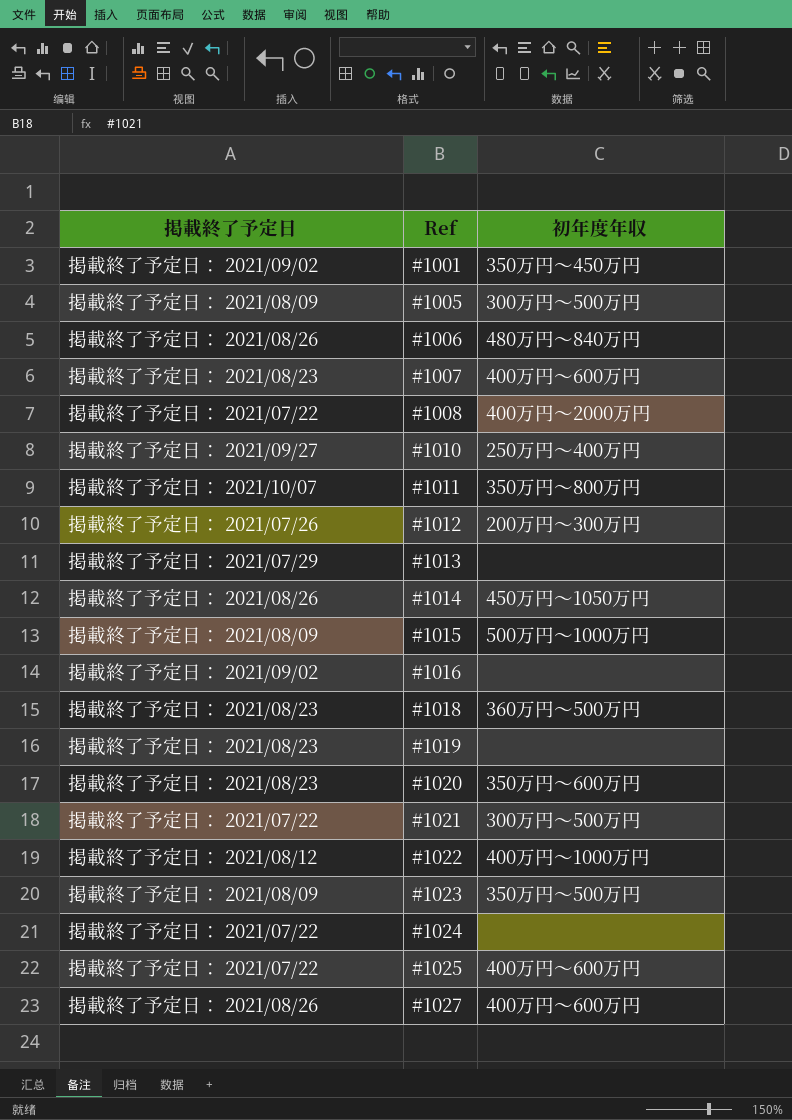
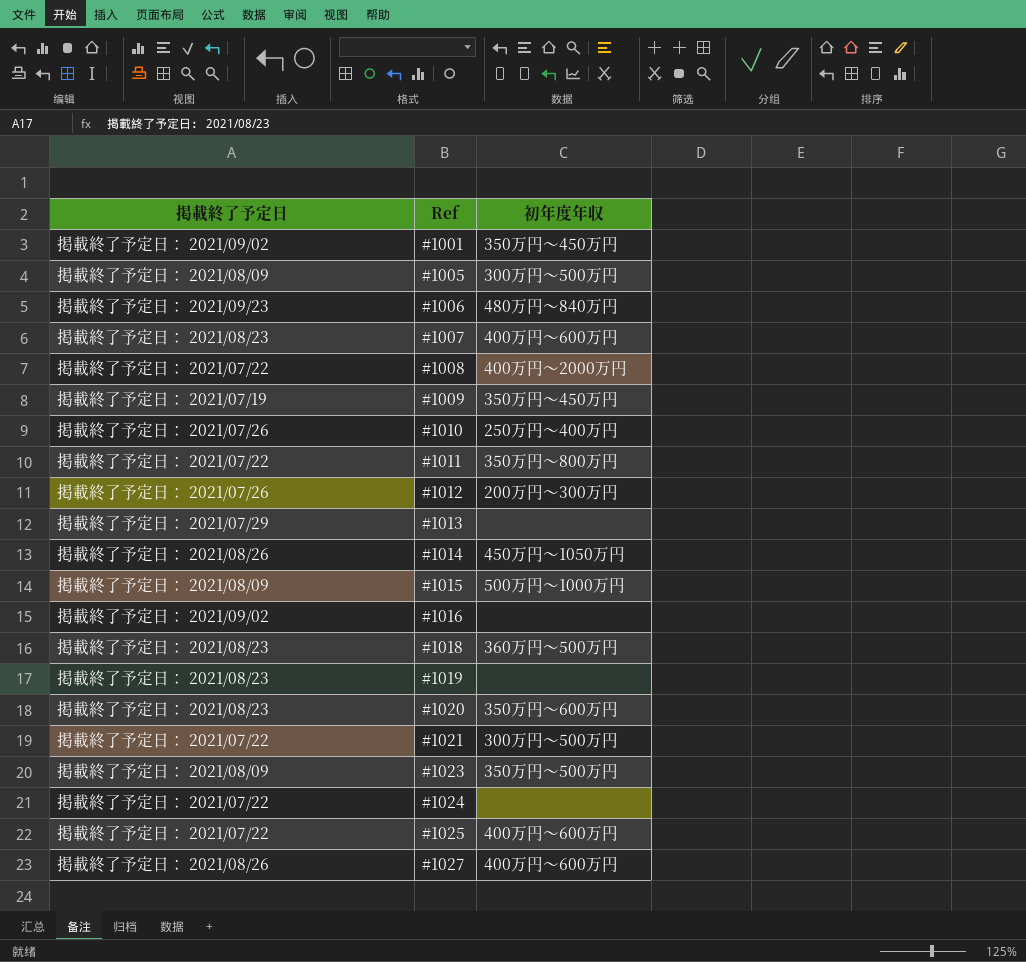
row #1022: 掲載終了予定日： 2021/08/12 | 400万円～1000万円 -> none
#1006 | 掲載終了予定日: 掲載終了予定日： 2021/08/26 -> 掲載終了予定日： 2021/09/23
row #1009: none -> 掲載終了予定日： 2021/07/19 | 350万円～450万円
#1010 | 掲載終了予定日: 掲載終了予定日： 2021/09/27 -> 掲載終了予定日： 2021/07/26
#1011 | 掲載終了予定日: 掲載終了予定日： 2021/10/07 -> 掲載終了予定日： 2021/07/22

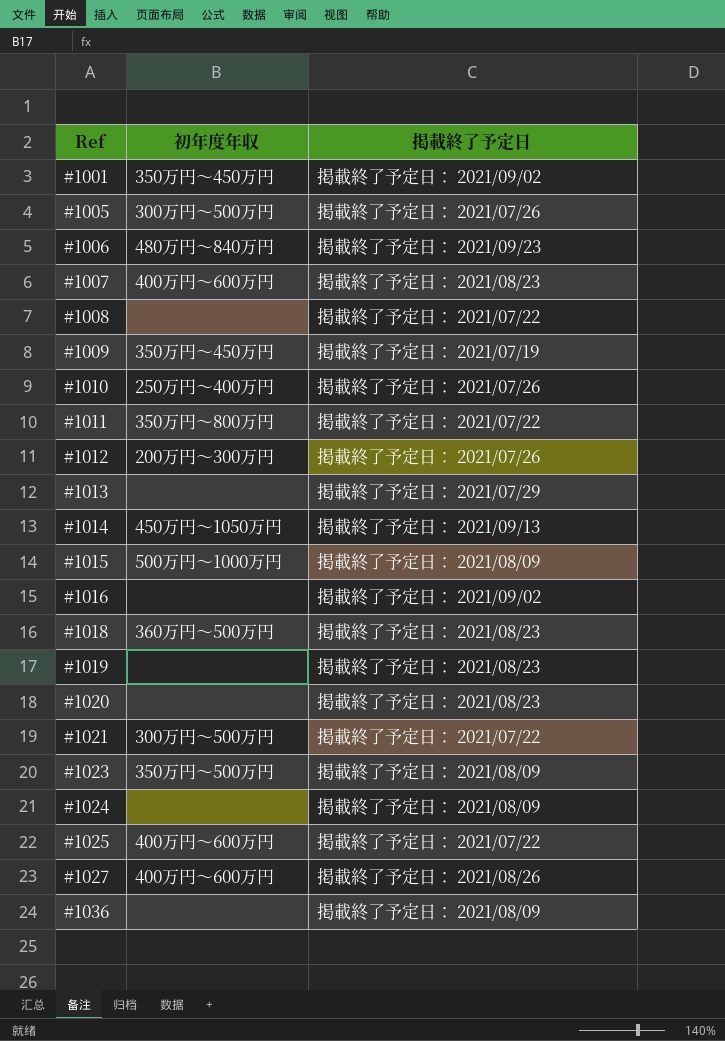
column 掲載終了予定日 | position: 1 -> 3
#1005 | 掲載終了予定日: 掲載終了予定日： 2021/08/09 -> 掲載終了予定日： 2021/07/26
#1008 | 初年度年収: 400万円～2000万円 -> none
#1014 | 掲載終了予定日: 掲載終了予定日： 2021/08/26 -> 掲載終了予定日： 2021/09/13
#1020 | 初年度年収: 350万円～600万円 -> none
#1024 | 掲載終了予定日: 掲載終了予定日： 2021/07/22 -> 掲載終了予定日： 2021/08/09
row #1036: none -> none | 掲載終了予定日： 2021/08/09

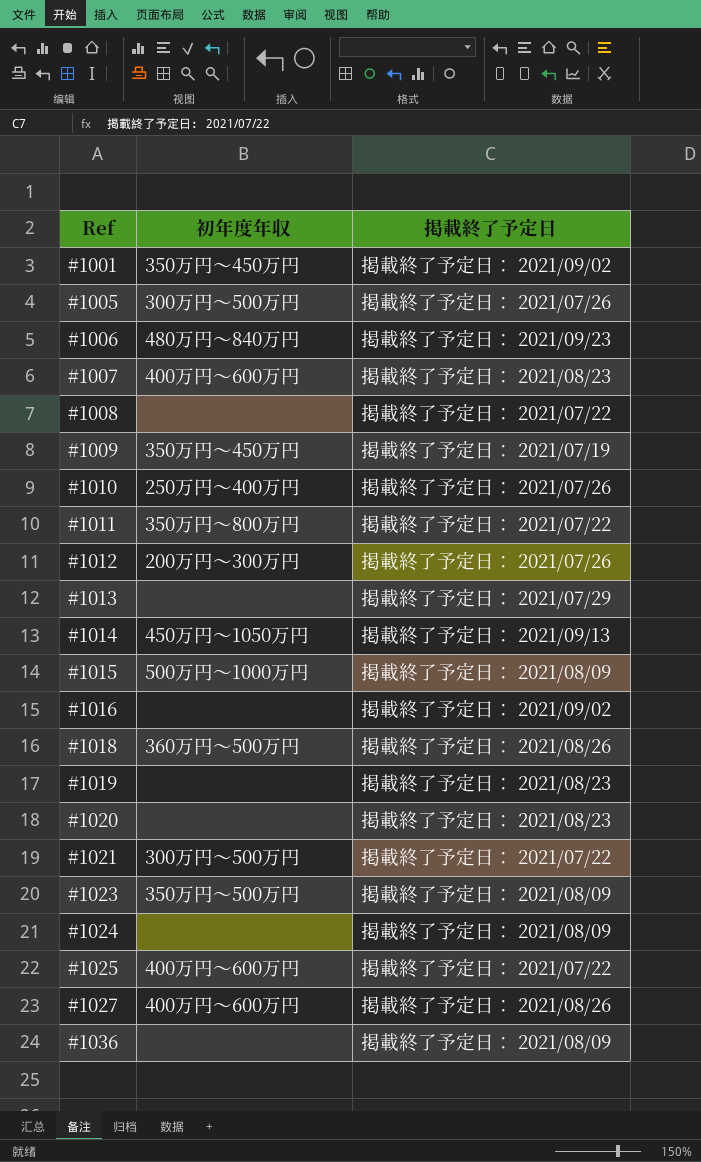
#1018 | 掲載終了予定日: 掲載終了予定日： 2021/08/23 -> 掲載終了予定日： 2021/08/26

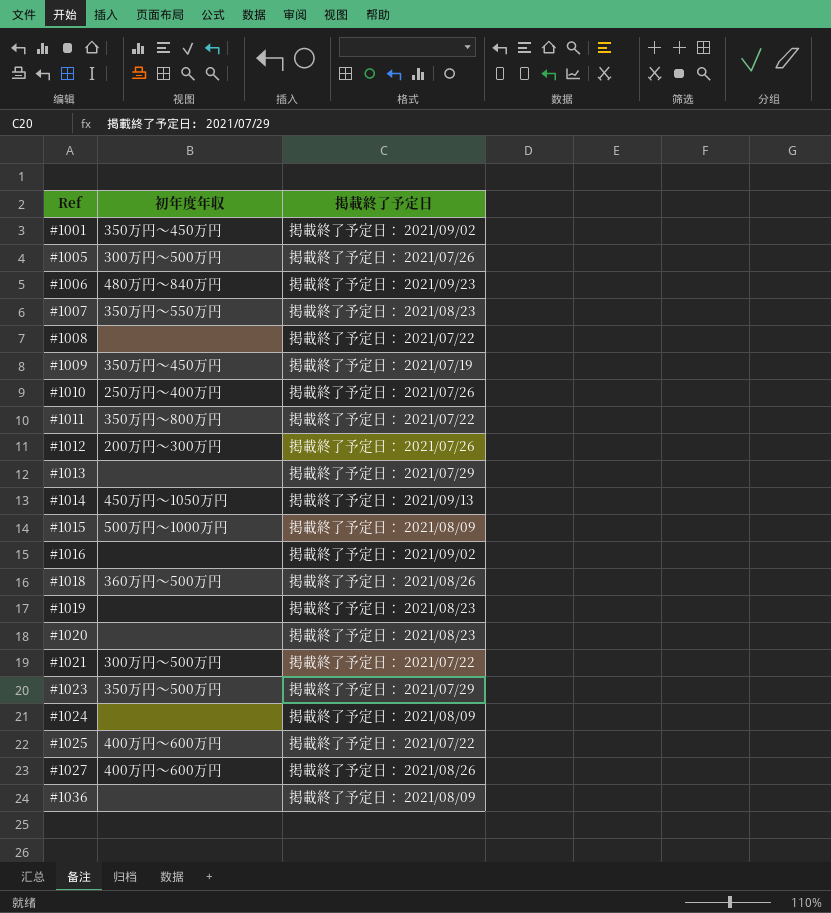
#1007 | 初年度年収: 400万円～600万円 -> 350万円～550万円
#1023 | 掲載終了予定日: 掲載終了予定日： 2021/08/09 -> 掲載終了予定日： 2021/07/29

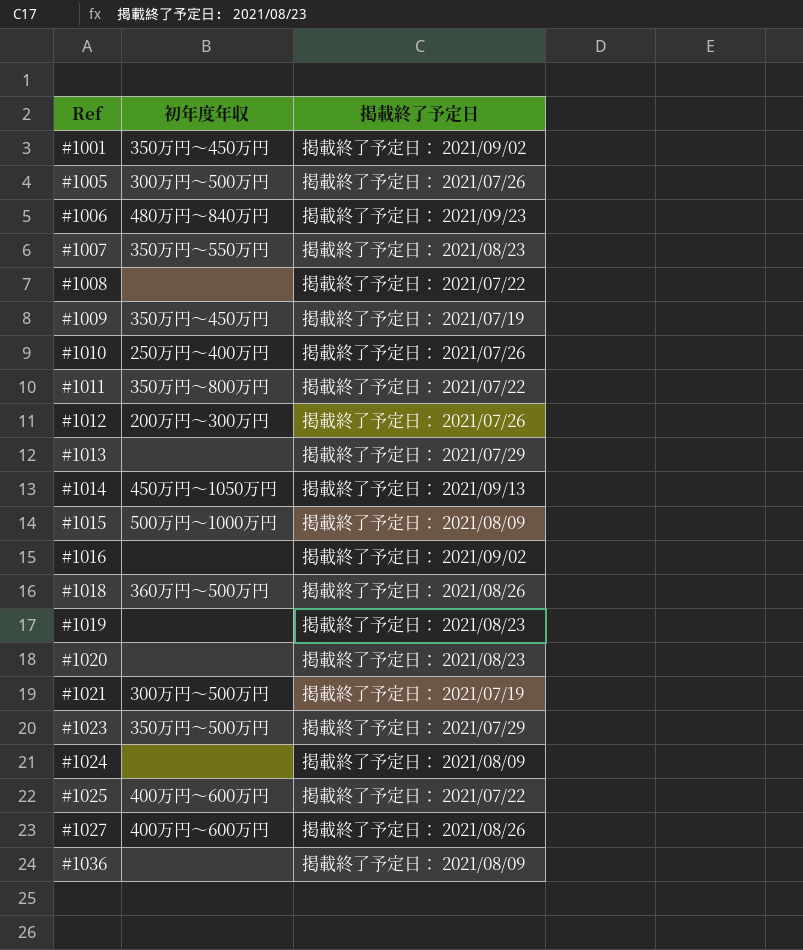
#1021 | 掲載終了予定日: 掲載終了予定日： 2021/07/22 -> 掲載終了予定日： 2021/07/19

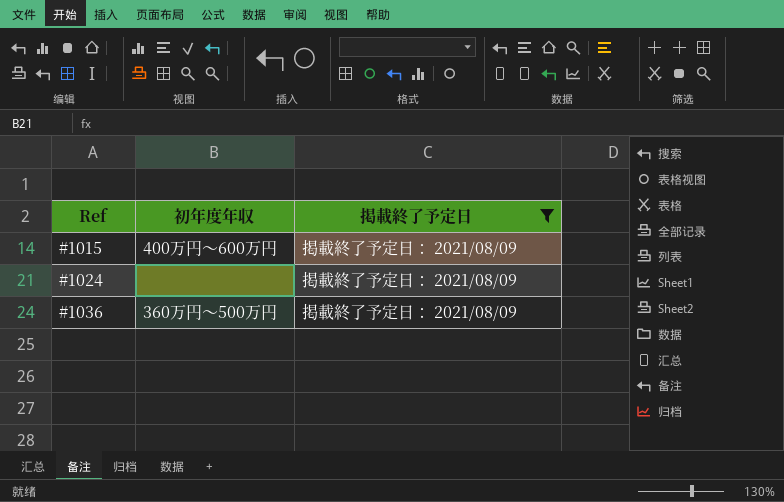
filter: none -> 掲載終了予定日 = 掲載終了予定日： 2021/08/09
#1015 | 初年度年収: 500万円～1000万円 -> 400万円～600万円
#1036 | 初年度年収: none -> 360万円～500万円

